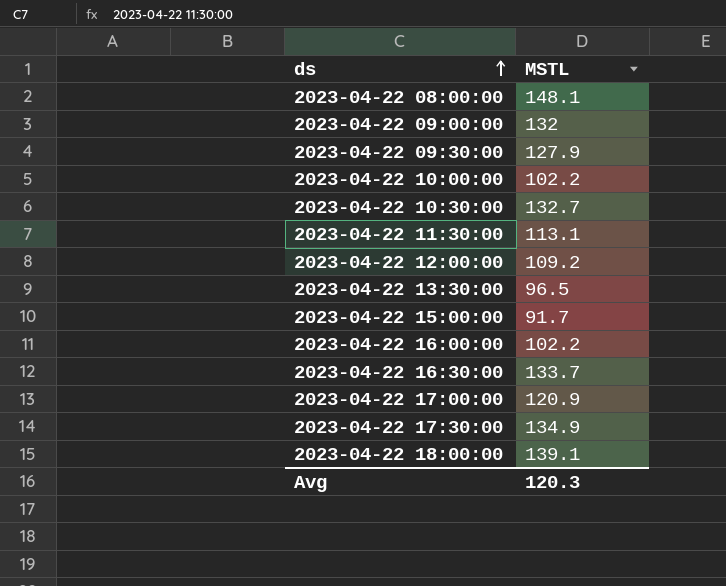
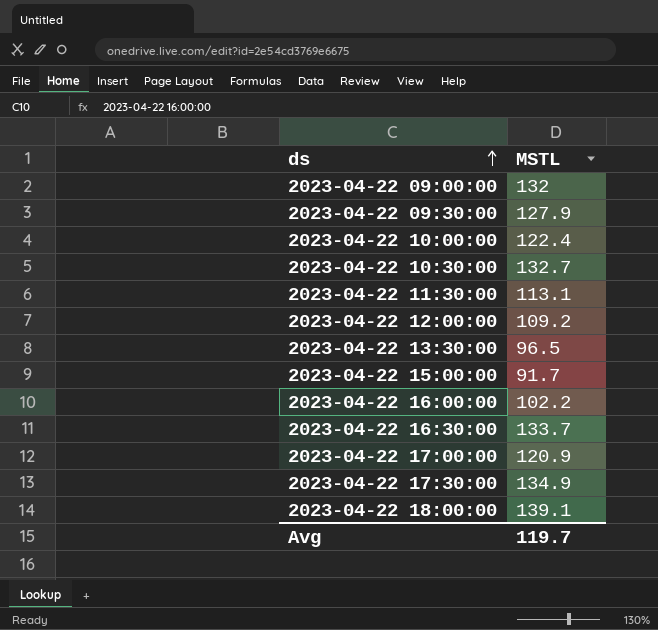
row 2023-04-22 08:00:00: 148.1 -> none
2023-04-22 10:00:00 | MSTL: 102.2 -> 122.4
Avg | MSTL: 120.3 -> 119.7

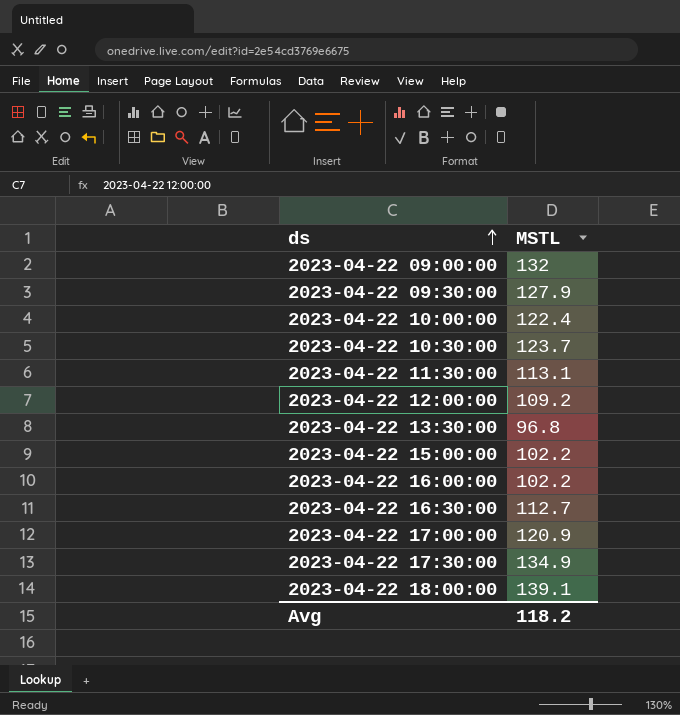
2023-04-22 10:30:00 | MSTL: 132.7 -> 123.7
2023-04-22 13:30:00 | MSTL: 96.5 -> 96.8
2023-04-22 15:00:00 | MSTL: 91.7 -> 102.2
2023-04-22 16:30:00 | MSTL: 133.7 -> 112.7
Avg | MSTL: 119.7 -> 118.2

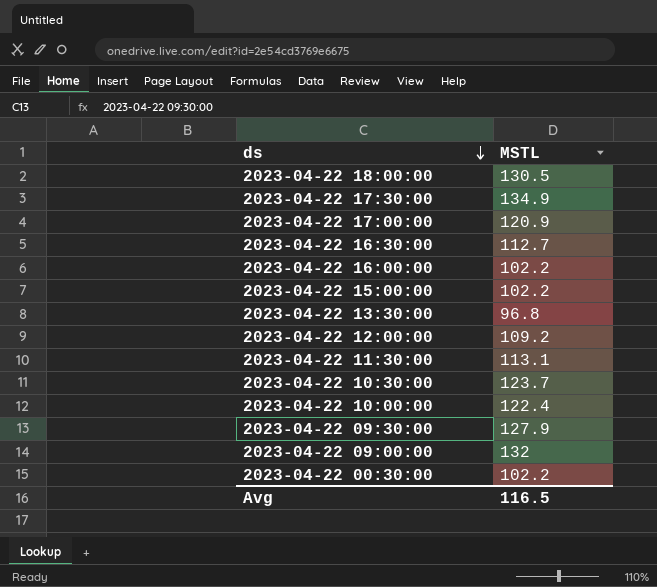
row order: ds ascending -> ds descending
2023-04-22 18:00:00 | MSTL: 139.1 -> 130.5
row 2023-04-22 00:30:00: none -> 102.2
Avg | MSTL: 118.2 -> 116.5

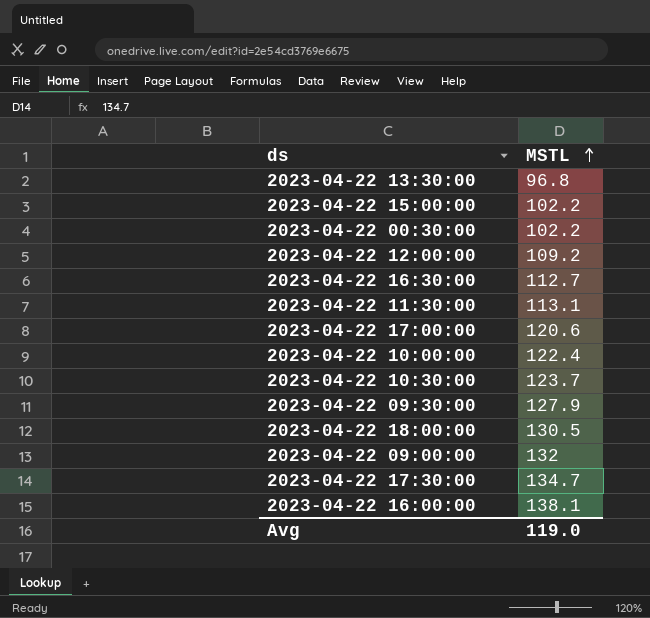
row order: ds descending -> MSTL ascending
2023-04-22 17:00:00 | MSTL: 120.9 -> 120.6
2023-04-22 17:30:00 | MSTL: 134.9 -> 134.7
2023-04-22 16:00:00 | MSTL: 102.2 -> 138.1
Avg | MSTL: 116.5 -> 119.0

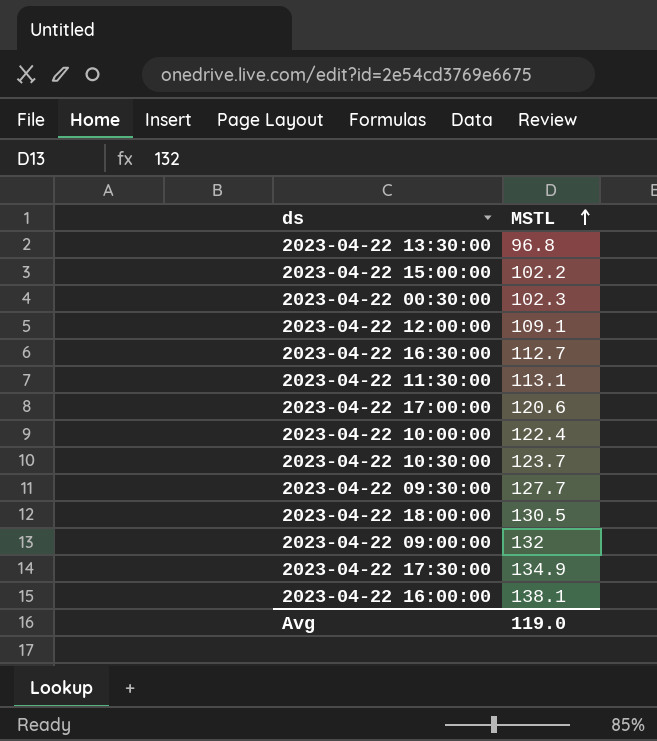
2023-04-22 00:30:00 | MSTL: 102.2 -> 102.3
2023-04-22 12:00:00 | MSTL: 109.2 -> 109.1
2023-04-22 09:30:00 | MSTL: 127.9 -> 127.7
2023-04-22 17:30:00 | MSTL: 134.7 -> 134.9

